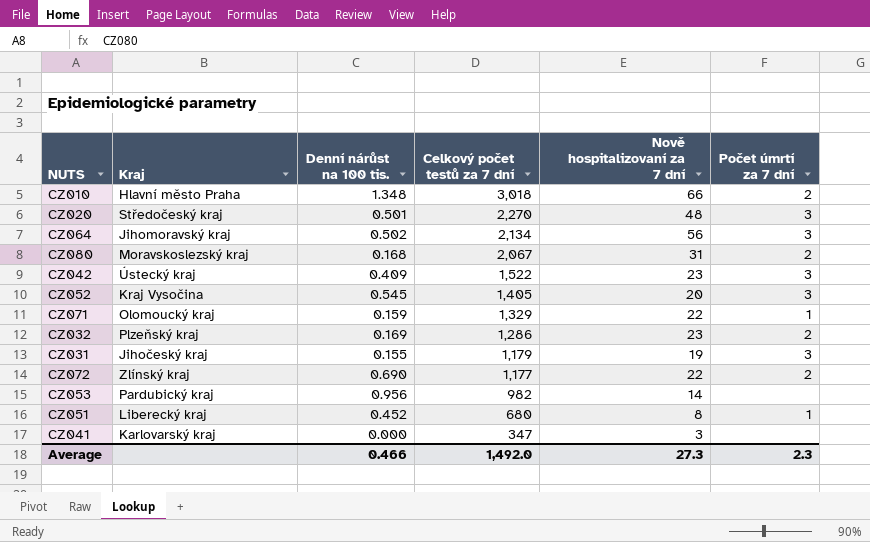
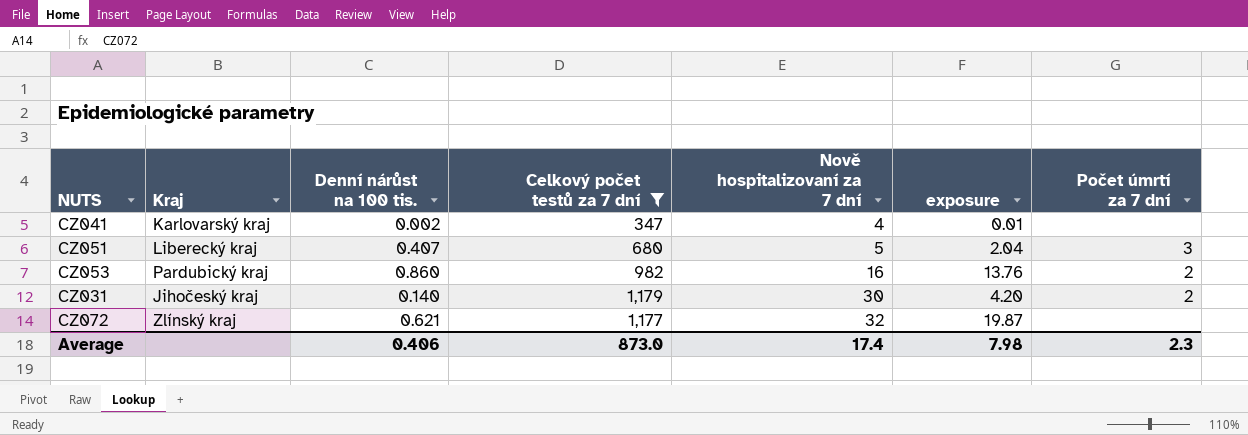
filter: none -> Celkový počet testů za 7 dní <= 1,179
row order: Celkový počet testů za 7 dní descending -> Nově hospitalizovaní za 7 dní ascending
column exposure | formula: none -> [Denní nárůst na 100 tis.] * [Nově hospitalizovaní za 7 dní]
CZ041 | Denní nárůst na 100 tis.: 0.000 -> 0.002
CZ041 | Nově hospitalizovaní za 7 dní: 3 -> 4
CZ051 | Denní nárůst na 100 tis.: 0.452 -> 0.407
CZ051 | Nově hospitalizovaní za 7 dní: 8 -> 5
CZ051 | Počet úmrtí za 7 dní: 1 -> 3
CZ053 | Denní nárůst na 100 tis.: 0.956 -> 0.860
CZ053 | Nově hospitalizovaní za 7 dní: 14 -> 16
CZ053 | Počet úmrtí za 7 dní: none -> 2
CZ031 | Denní nárůst na 100 tis.: 0.155 -> 0.140
CZ031 | Nově hospitalizovaní za 7 dní: 19 -> 30
CZ031 | Počet úmrtí za 7 dní: 3 -> 2
CZ072 | Denní nárůst na 100 tis.: 0.690 -> 0.621
CZ072 | Nově hospitalizovaní za 7 dní: 22 -> 32
CZ072 | Počet úmrtí za 7 dní: 2 -> none
Average | Denní nárůst na 100 tis.: 0.466 -> 0.406
Average | Celkový počet testů za 7 dní: 1,492.0 -> 873.0
Average | Nově hospitalizovaní za 7 dní: 27.3 -> 17.4

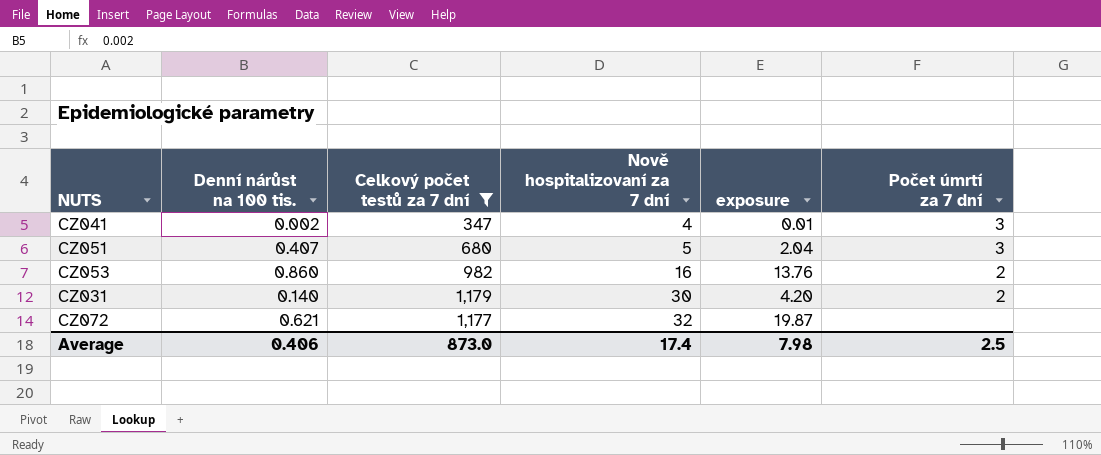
column Kraj | position: 2 -> none
CZ041 | Počet úmrtí za 7 dní: none -> 3
Average | Počet úmrtí za 7 dní: 2.3 -> 2.5

